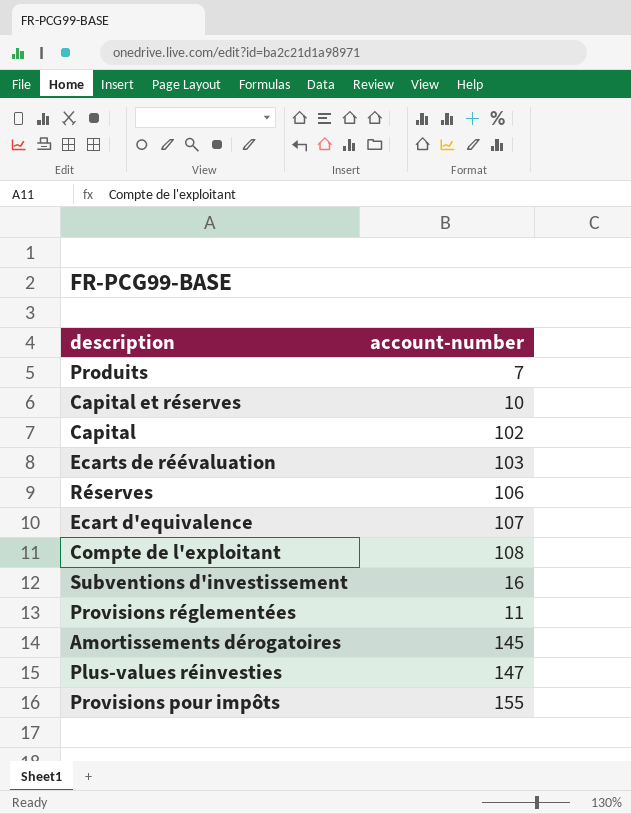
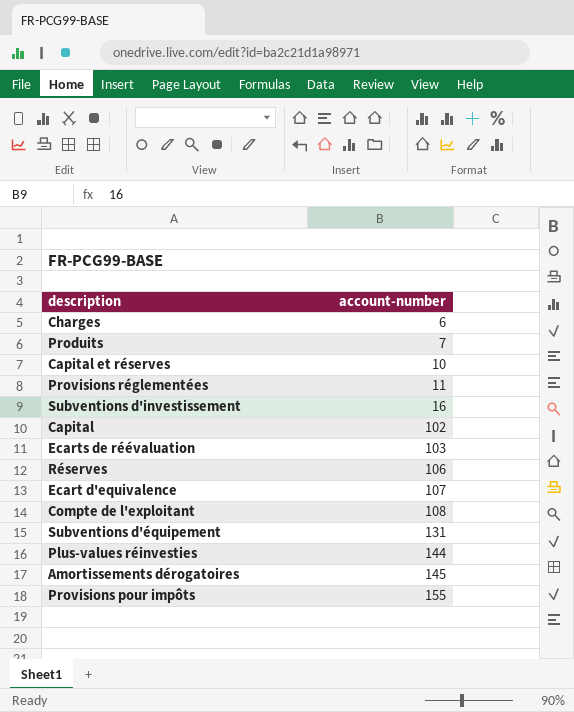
row order: none -> account-number ascending
row Charges: none -> 6
row Subventions d'équipement: none -> 131
Plus-values réinvesties | account-number: 147 -> 144

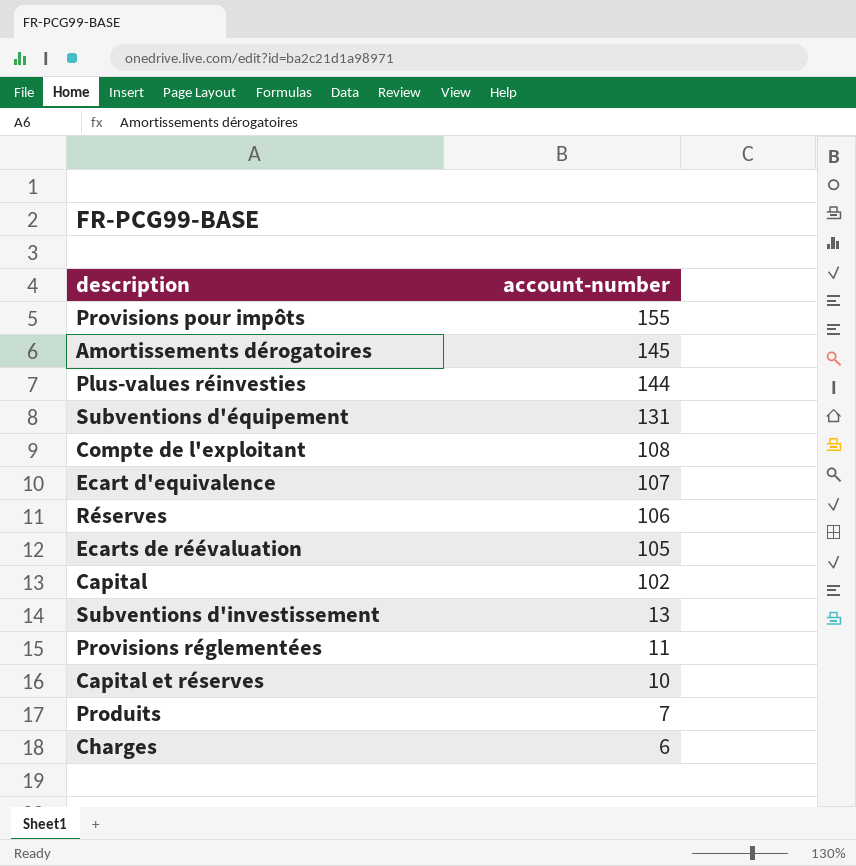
row order: account-number ascending -> account-number descending
Ecarts de réévaluation | account-number: 103 -> 105
Subventions d'investissement | account-number: 16 -> 13

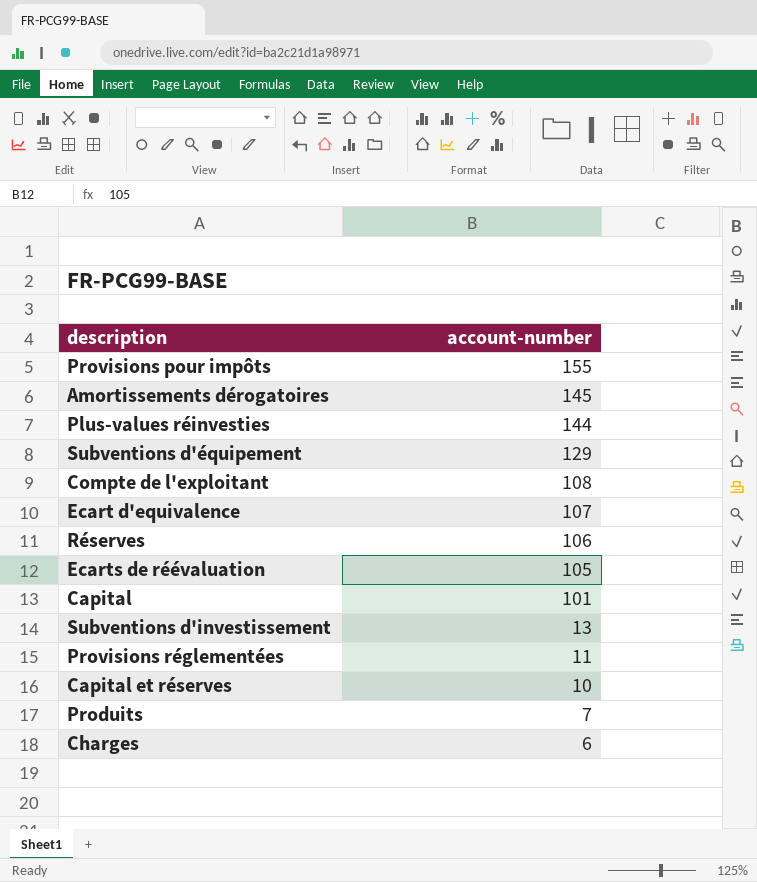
Subventions d'équipement | account-number: 131 -> 129
Capital | account-number: 102 -> 101

